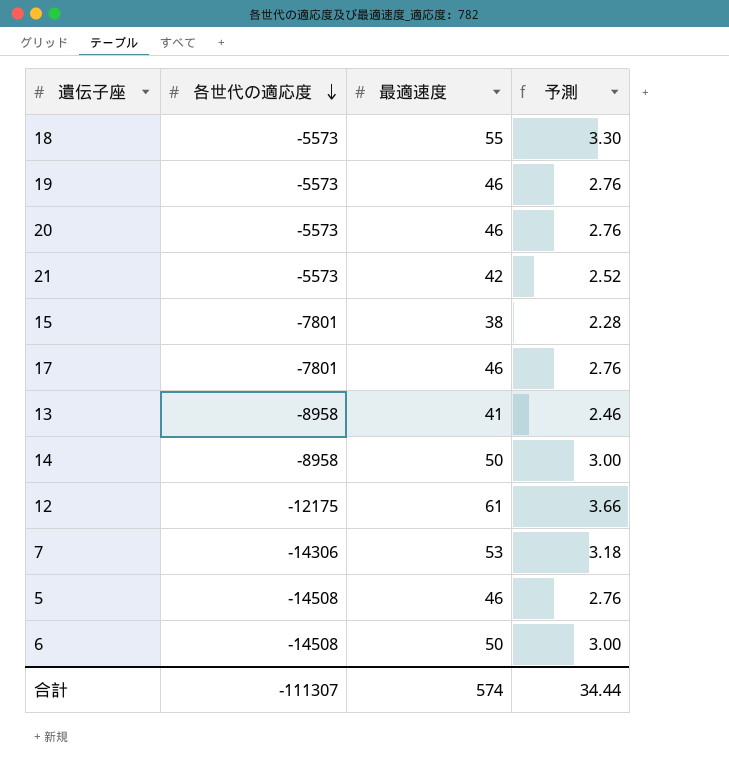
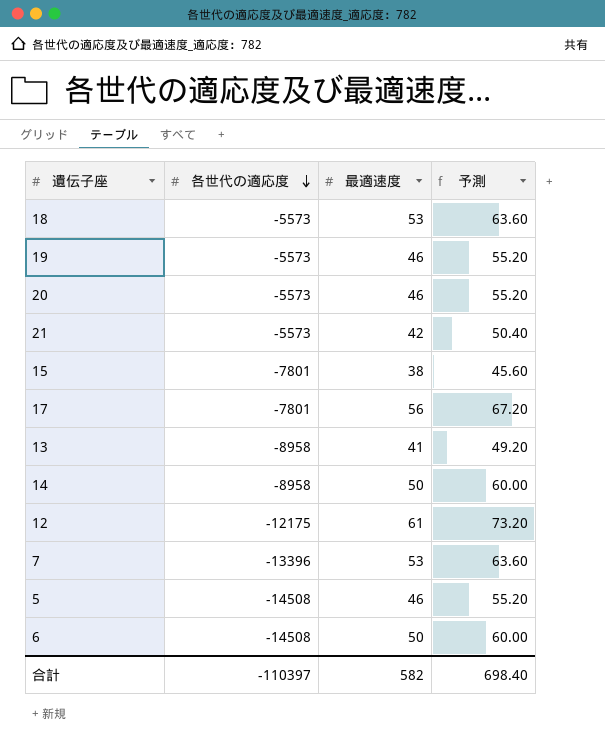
column 予測 | formula: [最適速度] * 0.06 -> [最適速度] * 1.2
18 | 最適速度: 55 -> 53
17 | 最適速度: 46 -> 56
7 | 各世代の適応度: -14306 -> -13396
合計 | 各世代の適応度: -111307 -> -110397
合計 | 最適速度: 574 -> 582
合計 | 予測: 34.44 -> 698.40

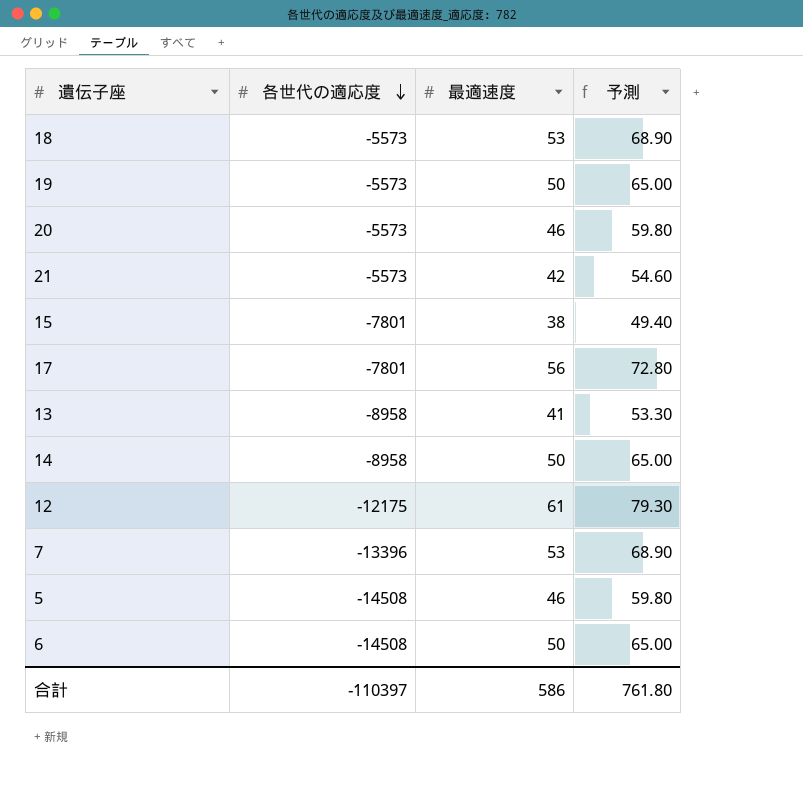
column 予測 | formula: [最適速度] * 1.2 -> [最適速度] * 1.3
19 | 最適速度: 46 -> 50
合計 | 最適速度: 582 -> 586
合計 | 予測: 698.40 -> 761.80

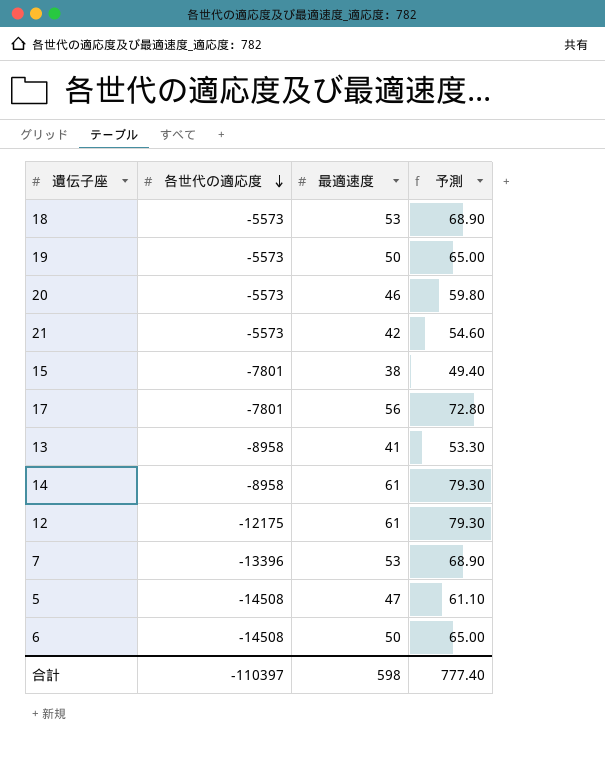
14 | 最適速度: 50 -> 61
14 | 予測: 65.00 -> 79.30
5 | 最適速度: 46 -> 47
5 | 予測: 59.80 -> 61.10
合計 | 最適速度: 586 -> 598
合計 | 予測: 761.80 -> 777.40

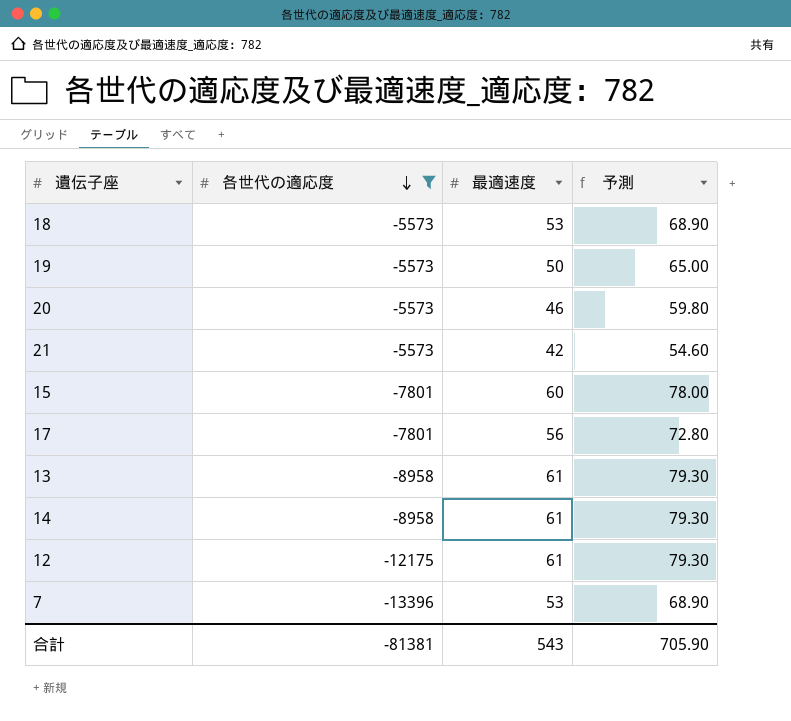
filter: none -> 各世代の適応度 != -14508
15 | 最適速度: 38 -> 60
15 | 予測: 49.40 -> 78.00
13 | 最適速度: 41 -> 61
13 | 予測: 53.30 -> 79.30
合計 | 各世代の適応度: -110397 -> -81381
合計 | 最適速度: 598 -> 543
合計 | 予測: 777.40 -> 705.90

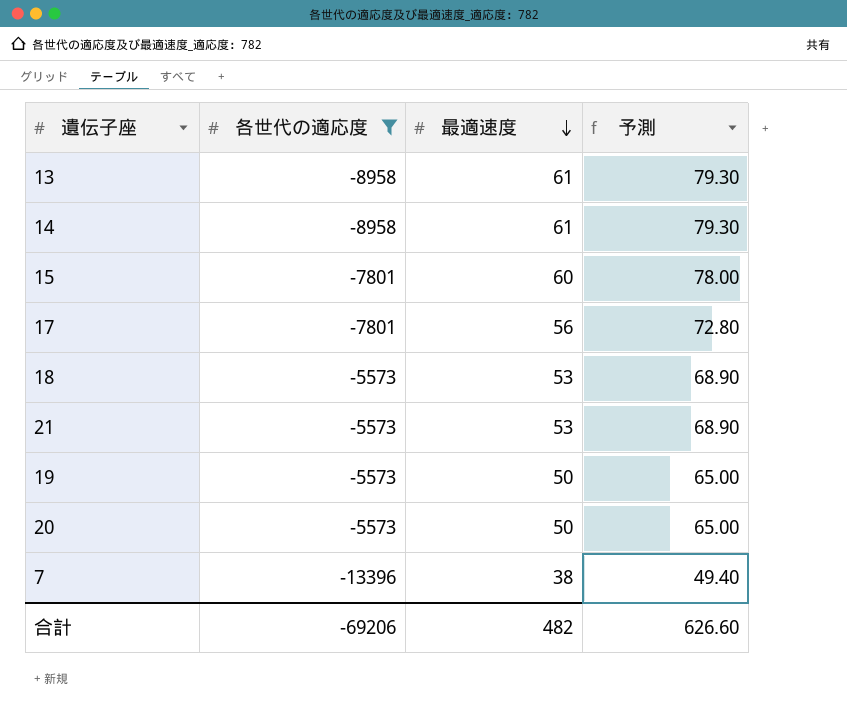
row order: 各世代の適応度 descending -> 最適速度 descending
row 12: -12175 | 61 | 79.30 -> none
21 | 最適速度: 42 -> 53
21 | 予測: 54.60 -> 68.90
20 | 最適速度: 46 -> 50
20 | 予測: 59.80 -> 65.00
7 | 最適速度: 53 -> 38
7 | 予測: 68.90 -> 49.40
合計 | 各世代の適応度: -81381 -> -69206
合計 | 最適速度: 543 -> 482
合計 | 予測: 705.90 -> 626.60

